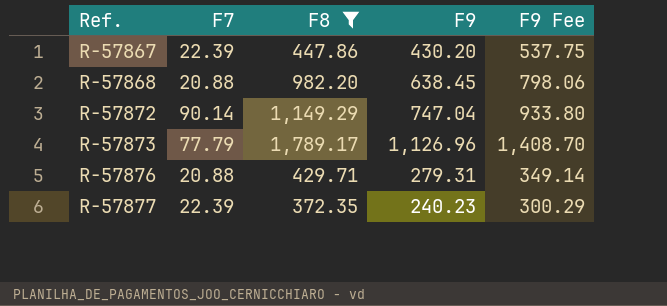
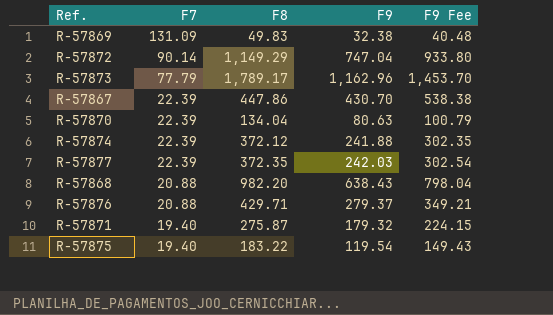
filter: F8 >= 372.35 -> none
row order: Ref. ascending -> F7 descending
R-57873 | F9: 1,126.96 -> 1,162.96
R-57873 | F9 Fee: 1,408.70 -> 1,453.70
R-57867 | F9: 430.20 -> 430.70
R-57867 | F9 Fee: 537.75 -> 538.38
R-57877 | F9: 240.23 -> 242.03
R-57877 | F9 Fee: 300.29 -> 302.54
R-57868 | F9: 638.45 -> 638.43
R-57868 | F9 Fee: 798.06 -> 798.04
R-57876 | F9: 279.31 -> 279.37
R-57876 | F9 Fee: 349.14 -> 349.21

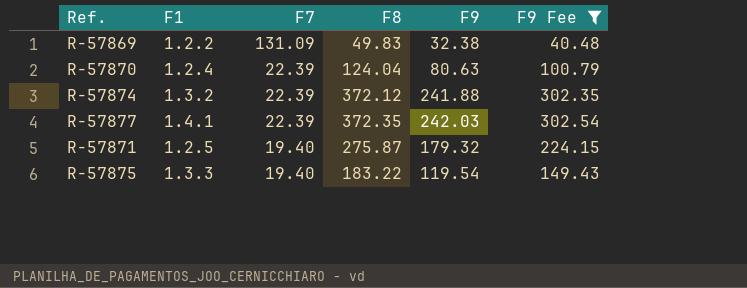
filter: none -> F9 Fee <= 302.54
column F1 | position: none -> 2
R-57870 | F8: 134.04 -> 124.04

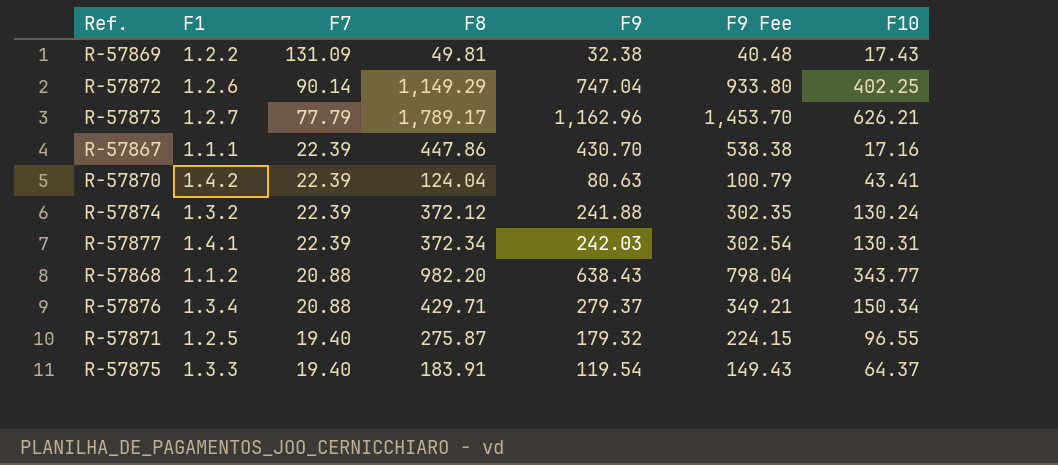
filter: F9 Fee <= 302.54 -> none
column F10 | formula: none -> [F8] - [F9]
R-57869 | F8: 49.83 -> 49.81
R-57870 | F1: 1.2.4 -> 1.4.2
R-57877 | F8: 372.35 -> 372.34
R-57875 | F8: 183.22 -> 183.91

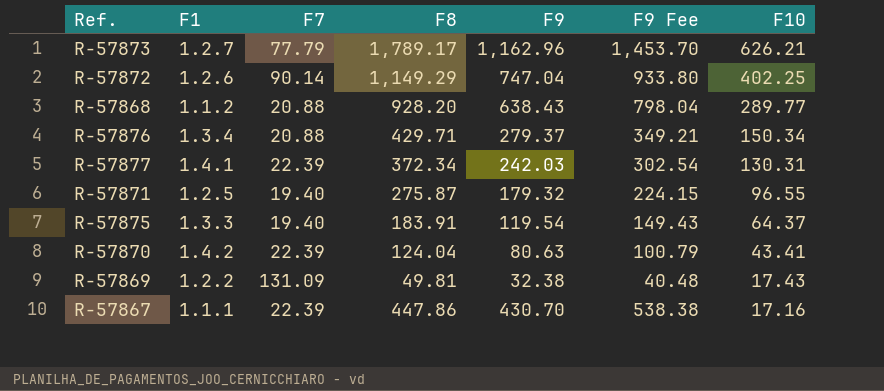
row order: F7 descending -> F10 descending
row R-57874: 1.3.2 | 22.39 | 372.12 | 241.88 | 302.35 | 130.24 -> none
R-57868 | F8: 982.20 -> 928.20
R-57868 | F10: 343.77 -> 289.77

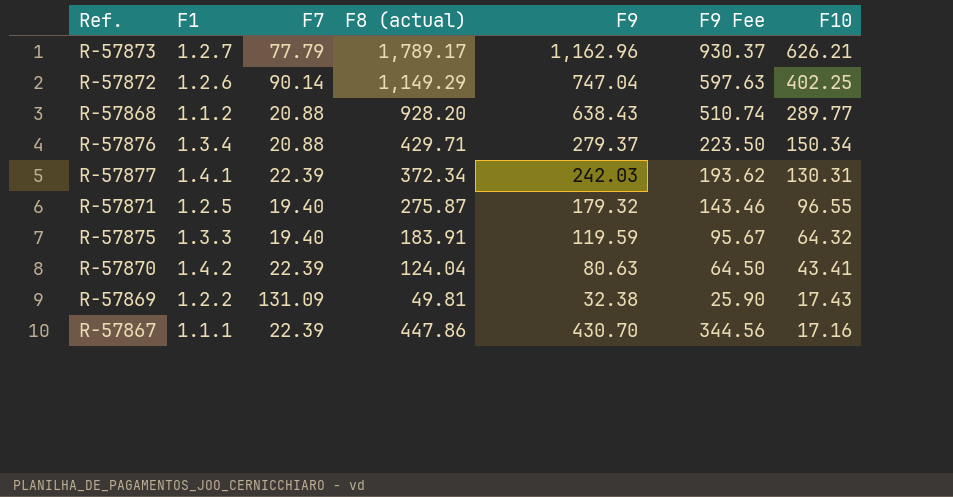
column name: F8 -> F8 (actual)
column F9 Fee | formula: [F9] * 1.25 -> [F9] * 0.8
R-57875 | F9: 119.54 -> 119.59
R-57875 | F10: 64.37 -> 64.32

